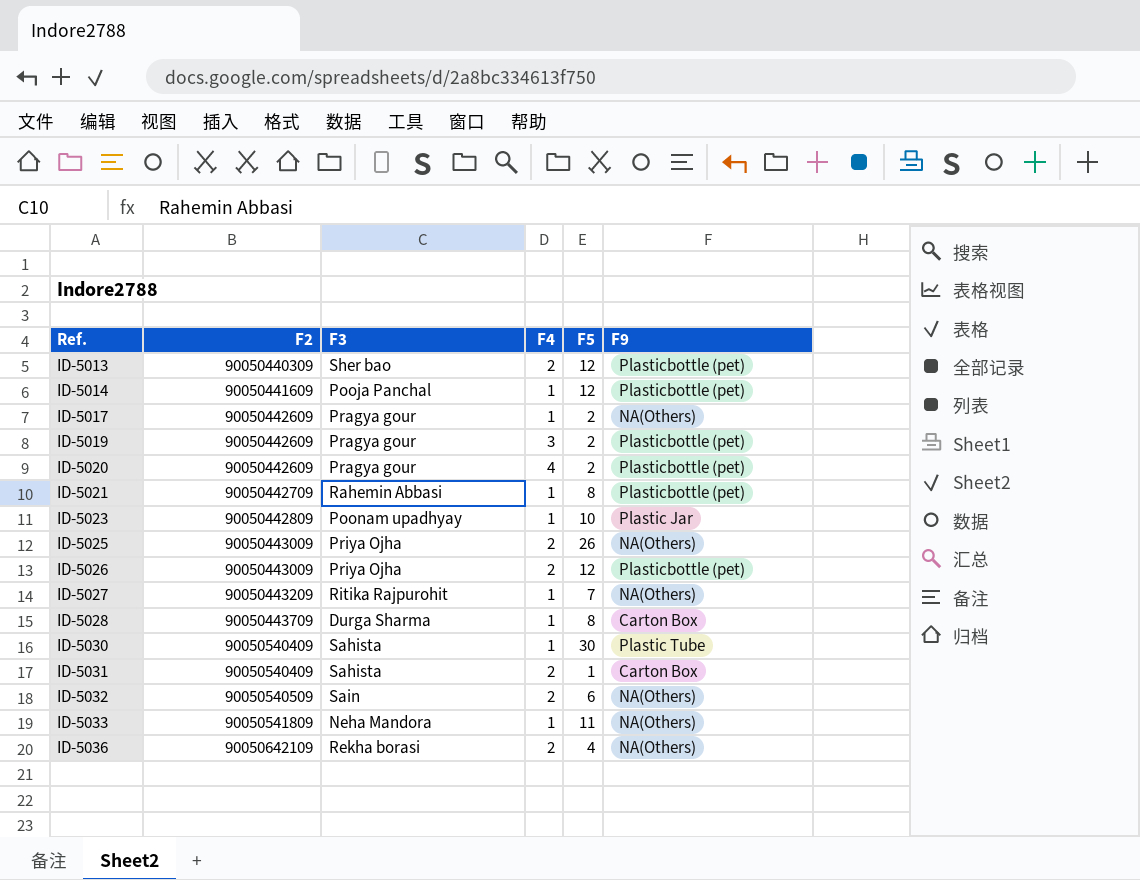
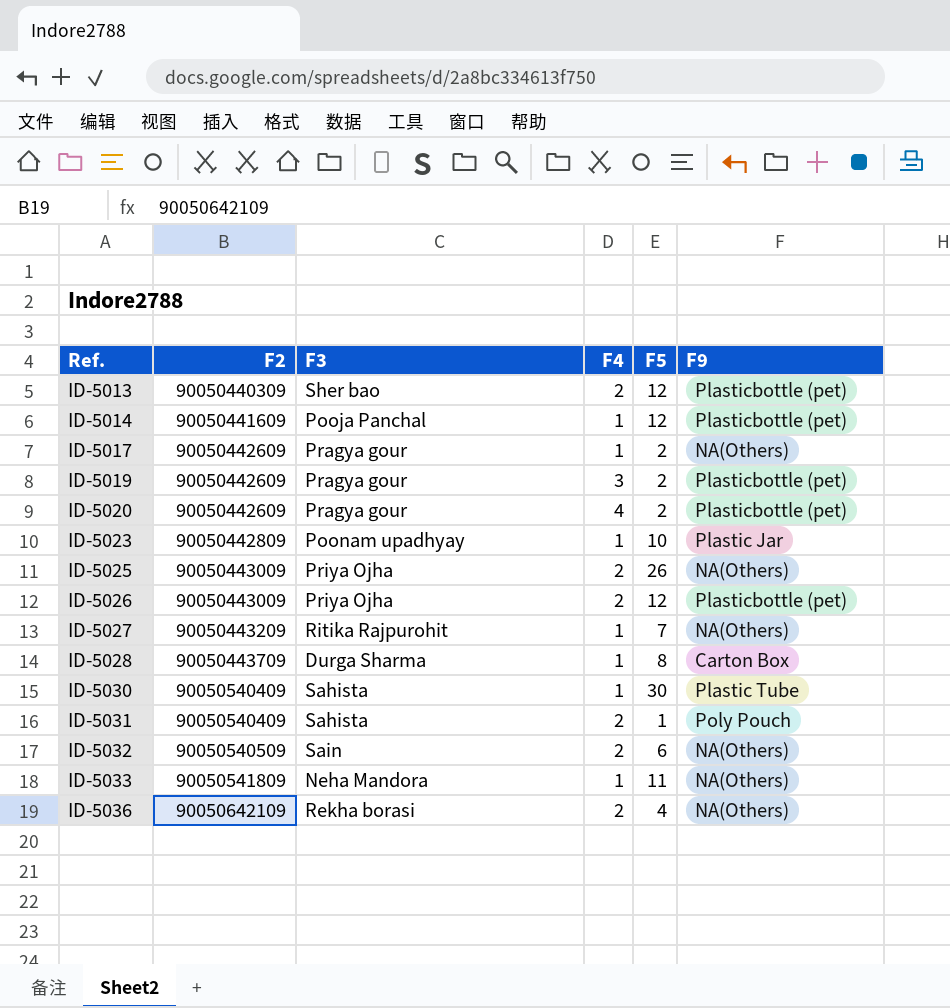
row ID-5021: 90050442709 | Rahemin Abbasi | 1 | 8 | Plasticbottle (pet) -> none
ID-5031 | F9: Carton Box -> Poly Pouch

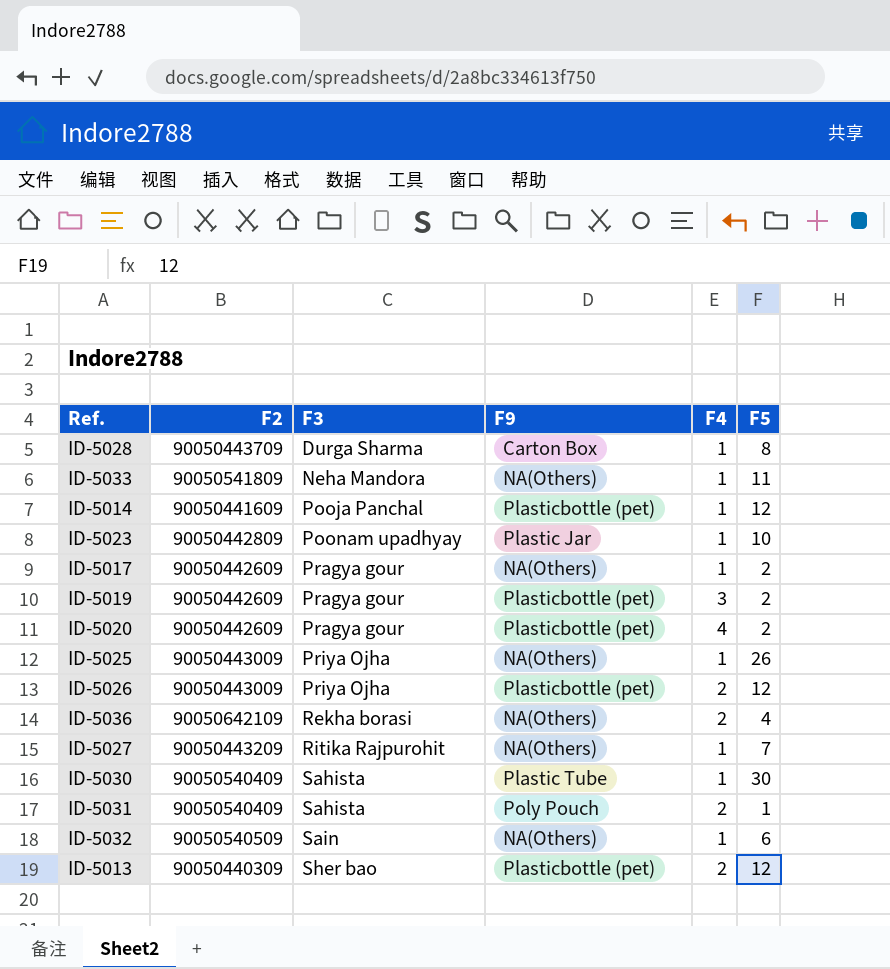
row order: Ref. ascending -> F3 ascending
column F9 | position: 6 -> 4
ID-5025 | F4: 2 -> 1
ID-5032 | F4: 2 -> 1

